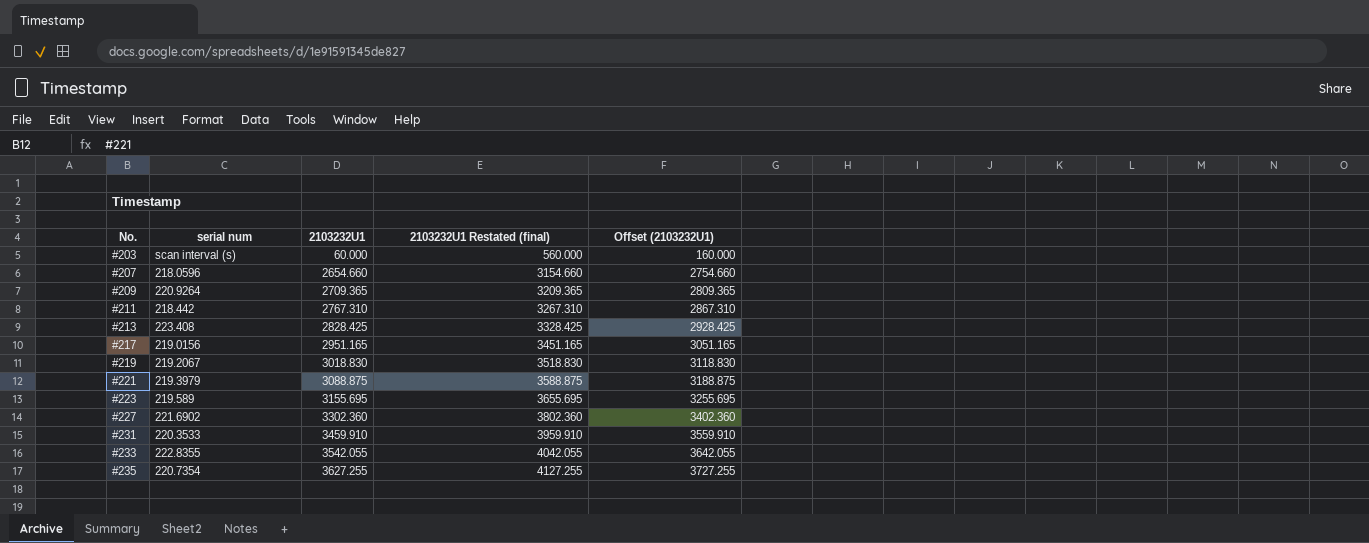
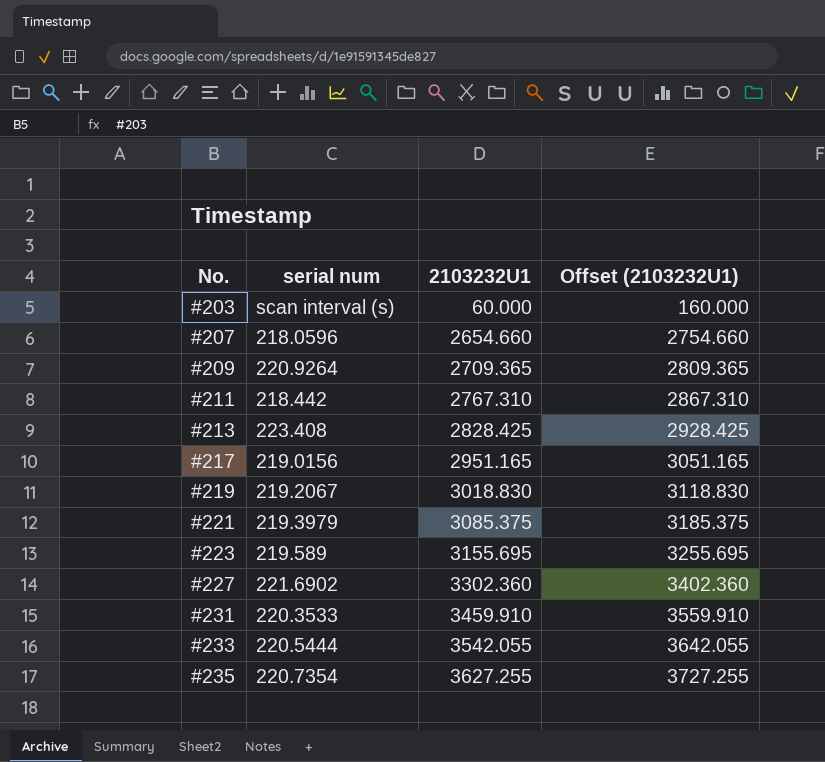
column 2103232U1 Restated (final) | formula: [2103232U1] + 500 -> none
#221 | 2103232U1: 3088.875 -> 3085.375
#221 | Offset (2103232U1): 3188.875 -> 3185.375
#233 | serial num: 222.8355 -> 220.5444

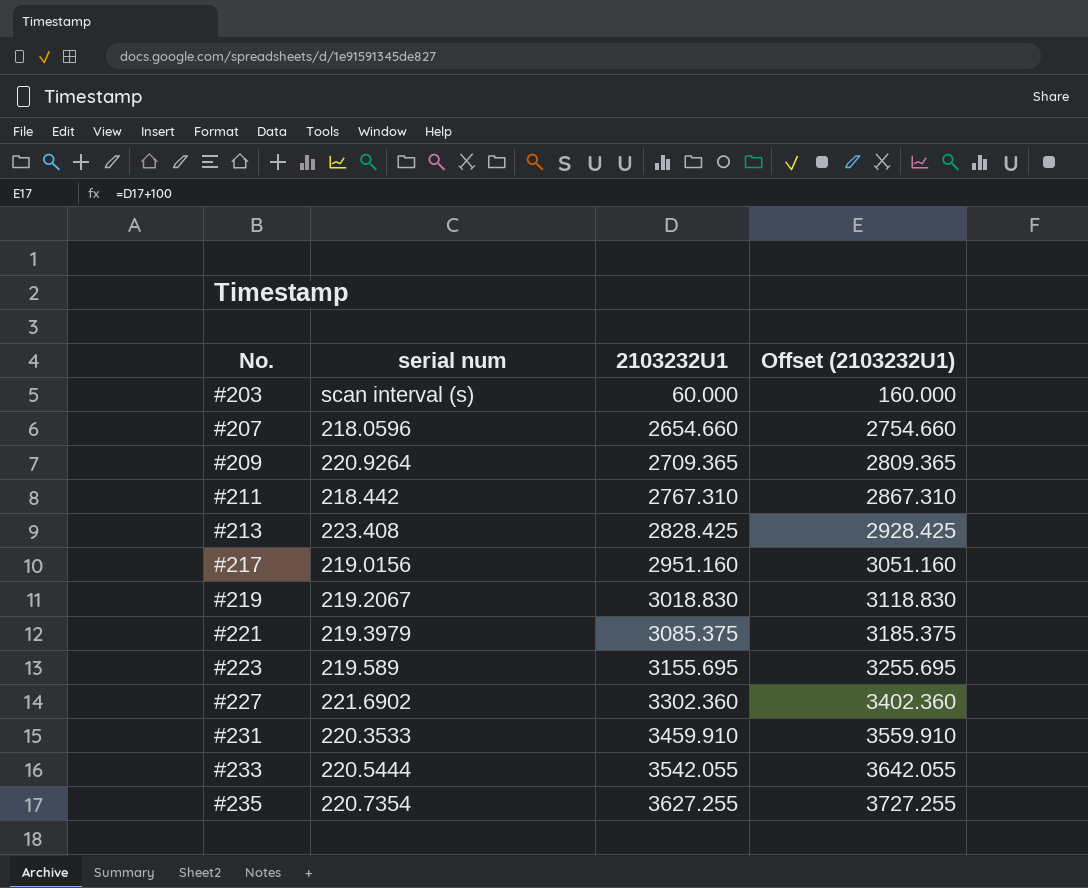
#217 | 2103232U1: 2951.165 -> 2951.160
#217 | Offset (2103232U1): 3051.165 -> 3051.160

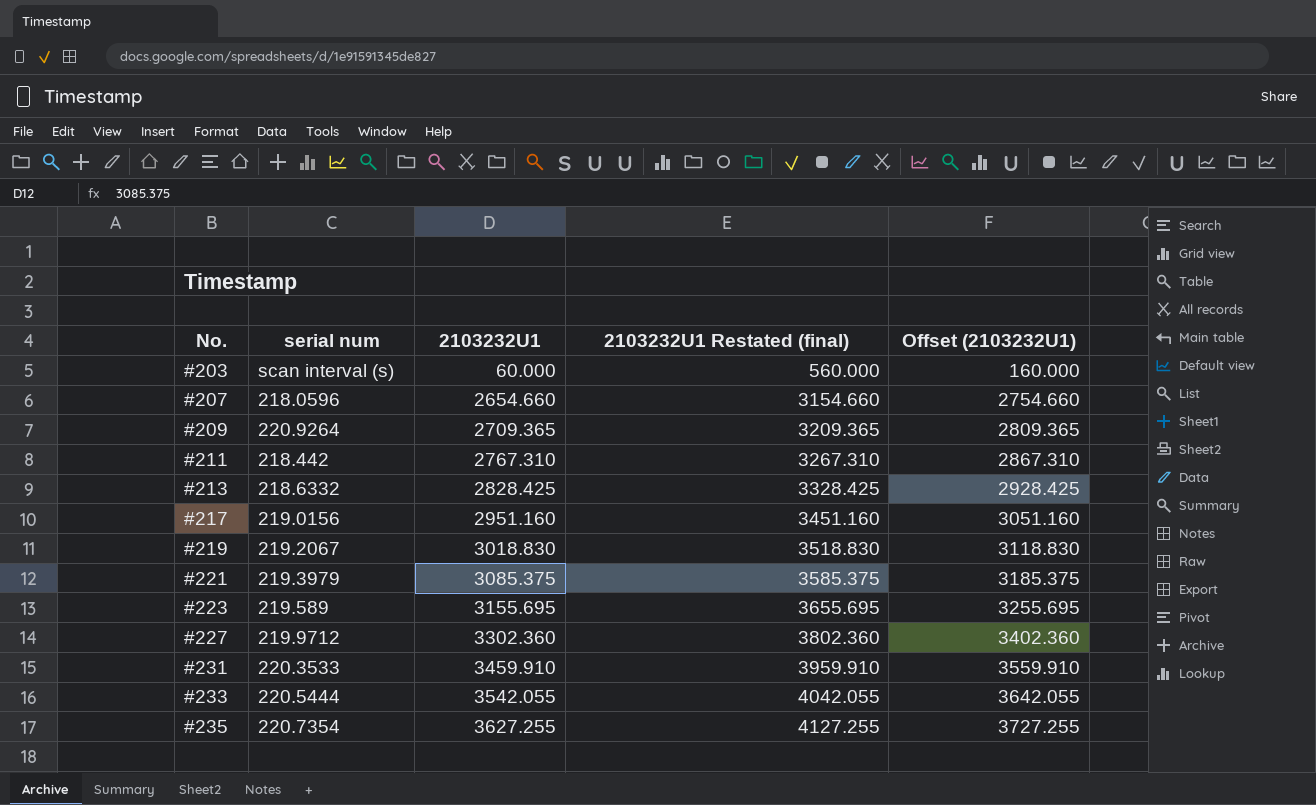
column 2103232U1 Restated (final) | formula: none -> [2103232U1] + 500
#213 | serial num: 223.408 -> 218.6332
#227 | serial num: 221.6902 -> 219.9712

